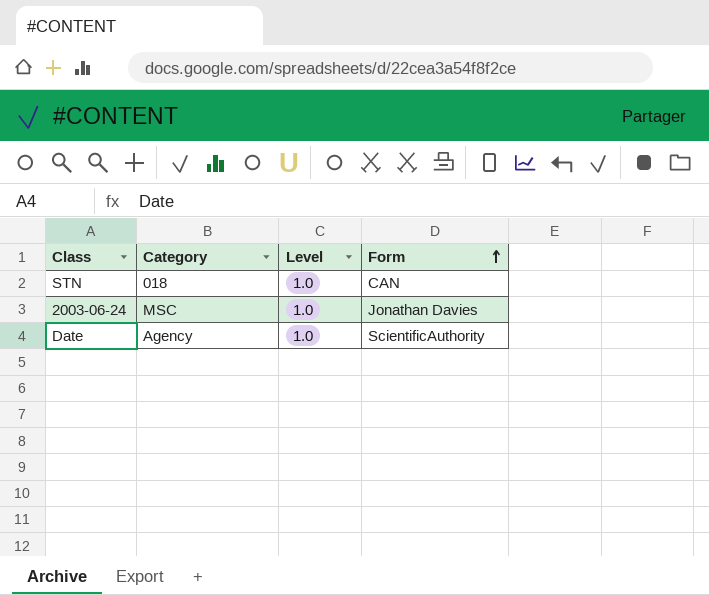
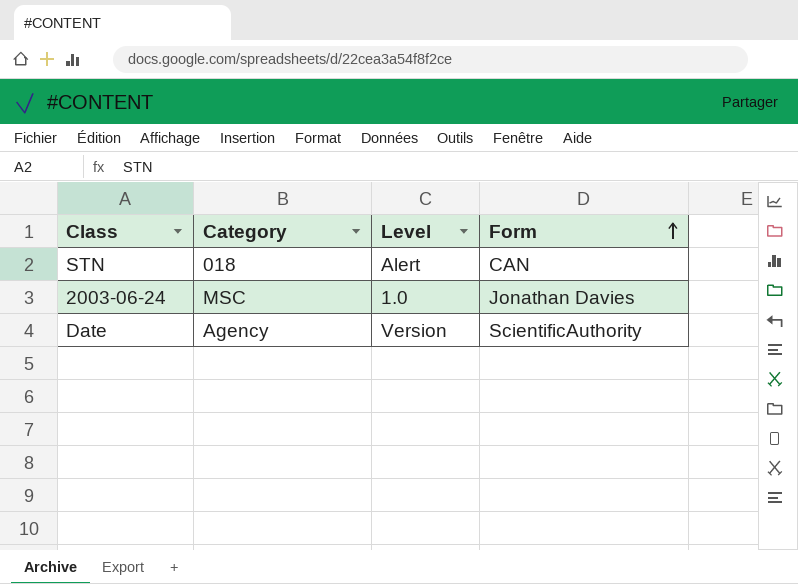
STN | Level: 1.0 -> Alert
Date | Level: 1.0 -> Version

